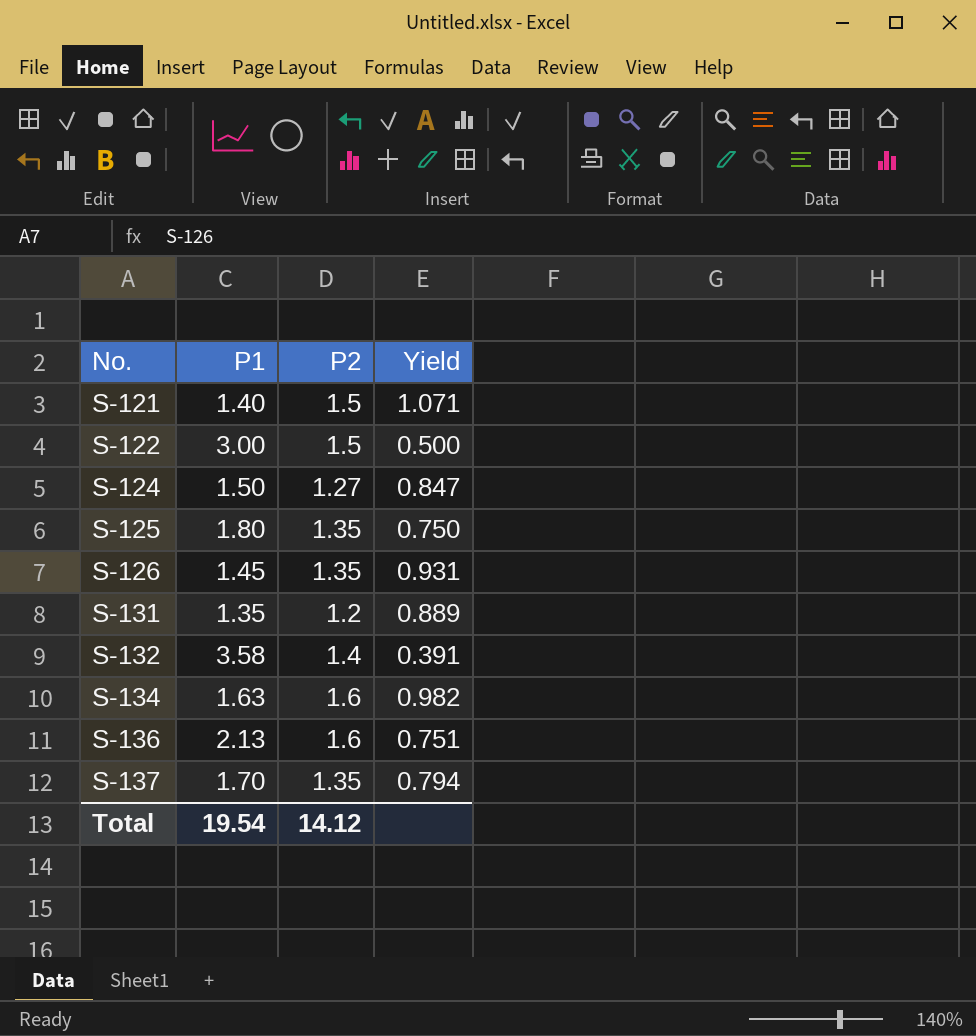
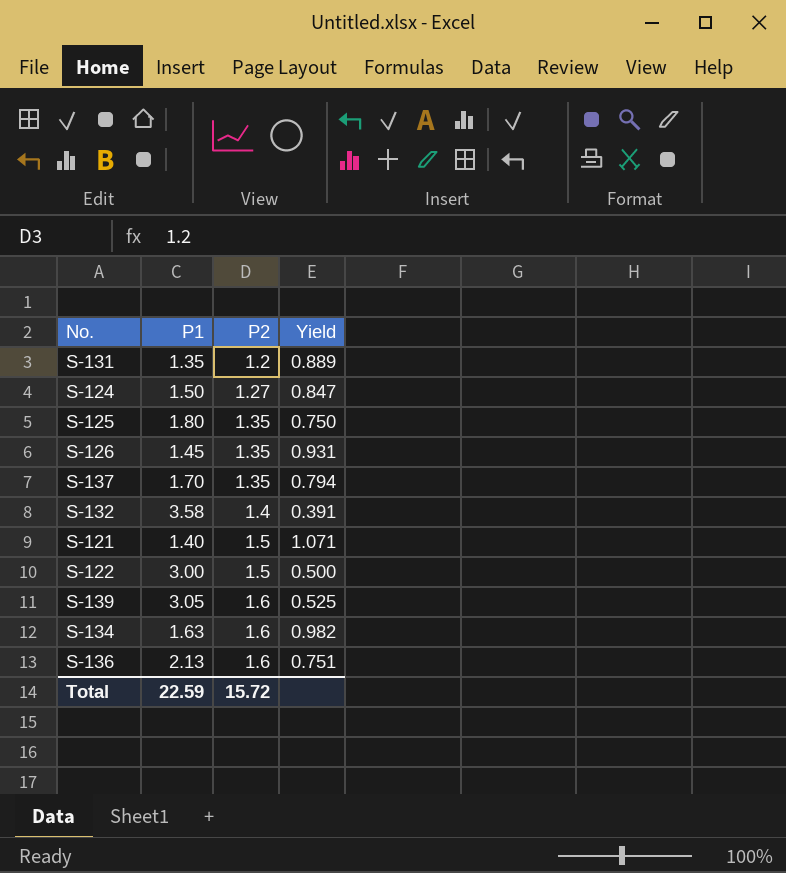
row order: No. ascending -> P2 ascending
row S-139: none -> 3.05 | 1.6 | 0.525
Total | P1: 19.54 -> 22.59
Total | P2: 14.12 -> 15.72

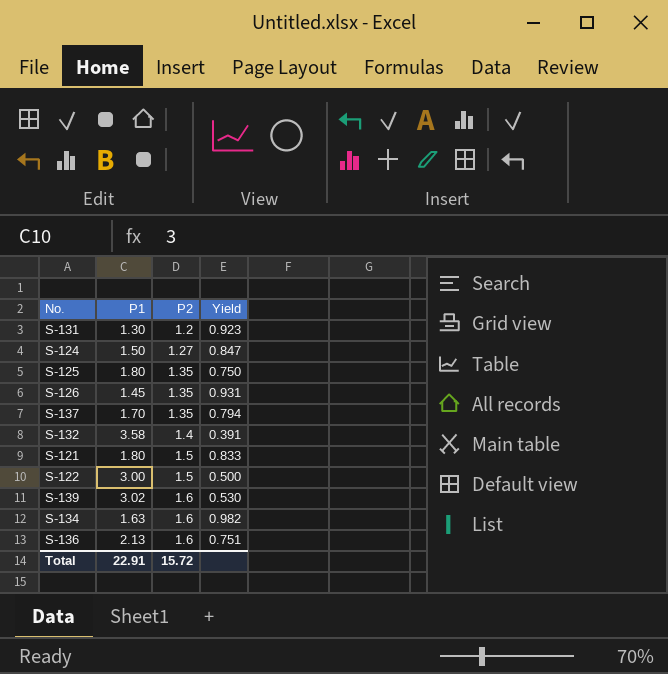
S-131 | P1: 1.35 -> 1.30
S-131 | Yield: 0.889 -> 0.923
S-121 | P1: 1.40 -> 1.80
S-121 | Yield: 1.071 -> 0.833
S-139 | P1: 3.05 -> 3.02
S-139 | Yield: 0.525 -> 0.530
Total | P1: 22.59 -> 22.91

